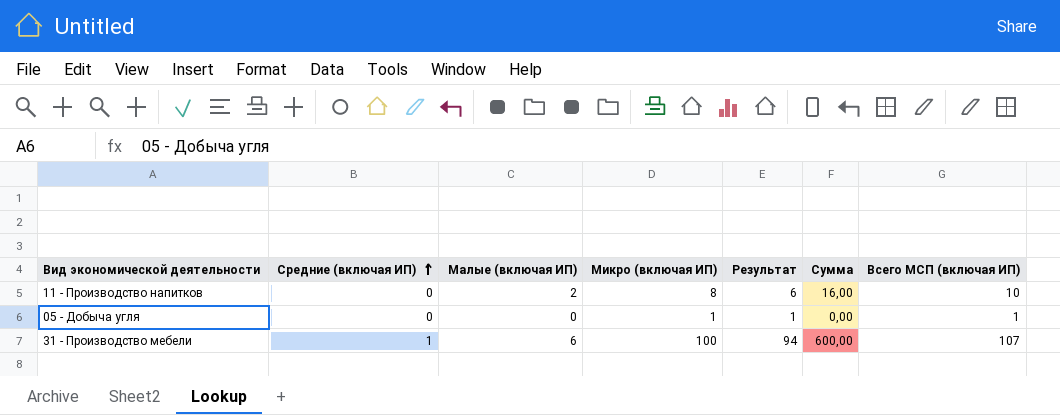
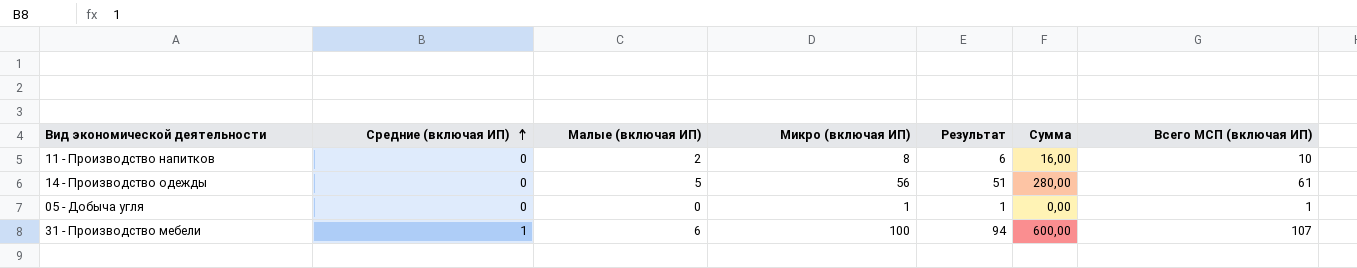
row 14 - Производство одежды: none -> 0 | 5 | 56 | 51 | 280,00 | 61

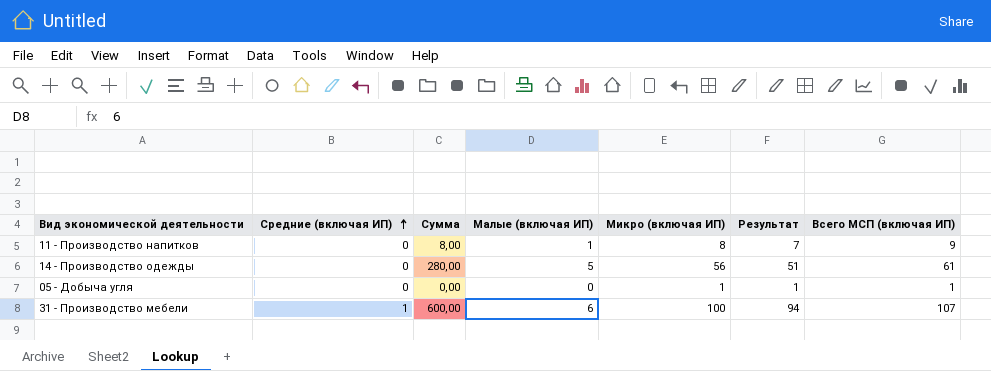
column Сумма | position: 6 -> 3
11 - Производство напитков | Сумма: 16,00 -> 8,00
11 - Производство напитков | Малые (включая ИП): 2 -> 1
11 - Производство напитков | Результат: 6 -> 7
11 - Производство напитков | Всего МСП (включая ИП): 10 -> 9

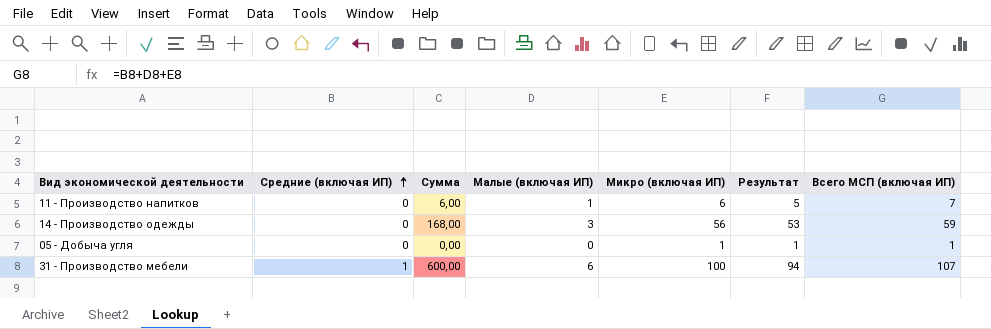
11 - Производство напитков | Сумма: 8,00 -> 6,00
11 - Производство напитков | Микро (включая ИП): 8 -> 6
11 - Производство напитков | Результат: 7 -> 5
11 - Производство напитков | Всего МСП (включая ИП): 9 -> 7
14 - Производство одежды | Сумма: 280,00 -> 168,00
14 - Производство одежды | Малые (включая ИП): 5 -> 3
14 - Производство одежды | Результат: 51 -> 53
14 - Производство одежды | Всего МСП (включая ИП): 61 -> 59

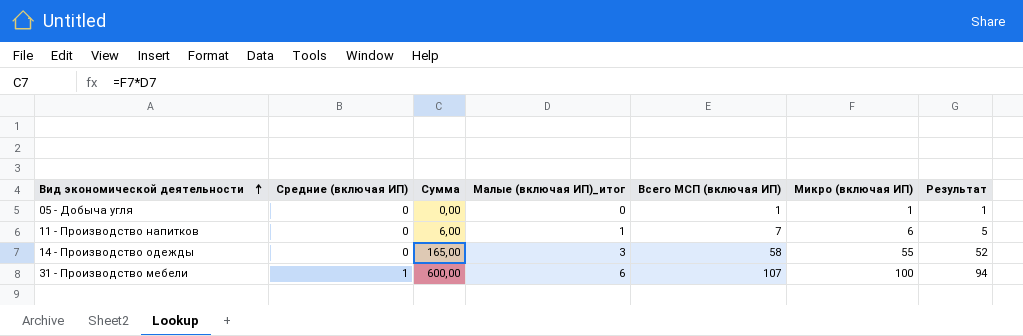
row order: Средние (включая ИП) ascending -> Вид экономической деятельности ascending
column name: Малые (включая ИП) -> Малые (включая ИП)_итог
column Всего МСП (включая ИП) | position: 7 -> 5
14 - Производство одежды | Сумма: 168,00 -> 165,00
14 - Производство одежды | Всего МСП (включая ИП): 59 -> 58
14 - Производство одежды | Микро (включая ИП): 56 -> 55
14 - Производство одежды | Результат: 53 -> 52

